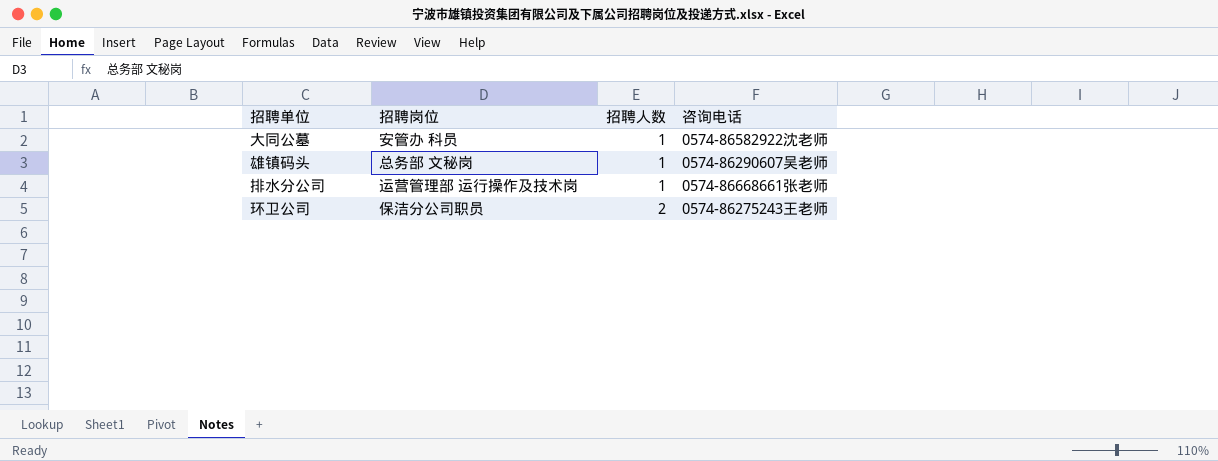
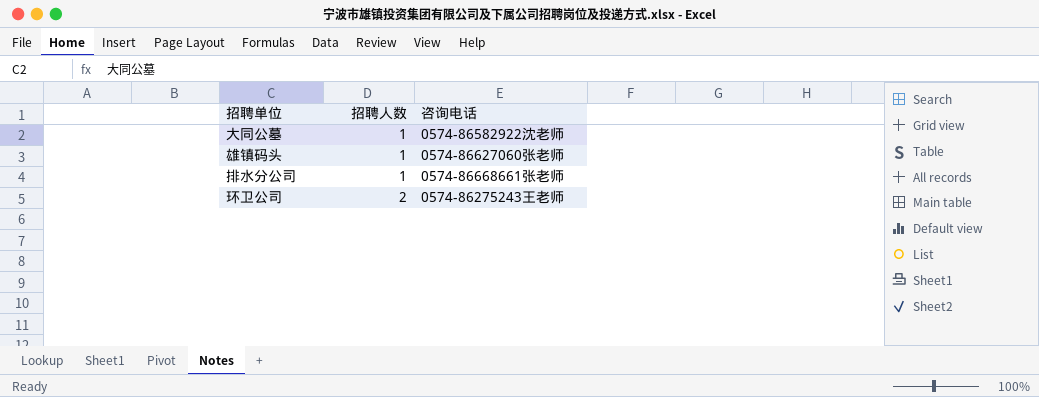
column 招聘岗位 | position: 2 -> none
雄镇码头 | 咨询电话: 0574-86290607吴老师 -> 0574-86627060张老师

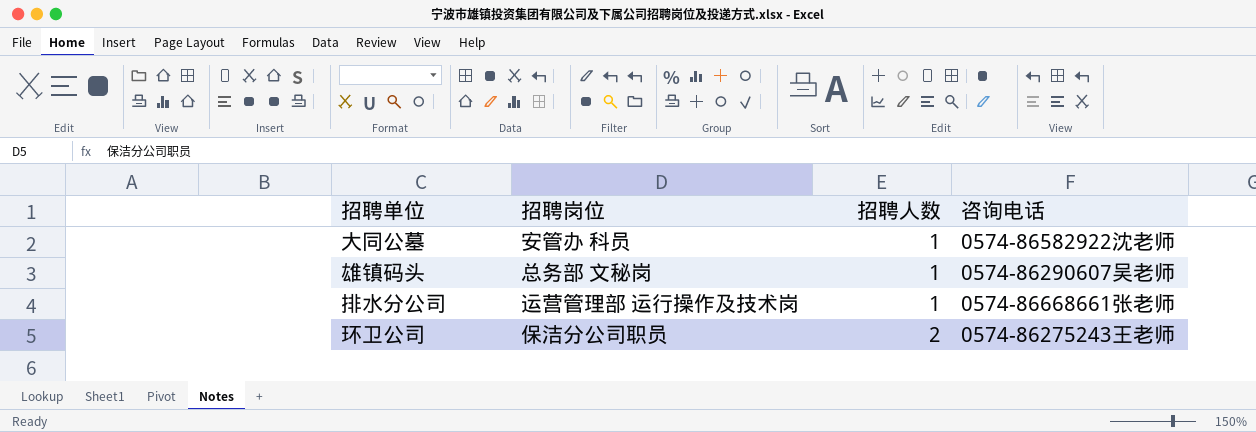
column 招聘岗位 | position: none -> 2
雄镇码头 | 咨询电话: 0574-86627060张老师 -> 0574-86290607吴老师

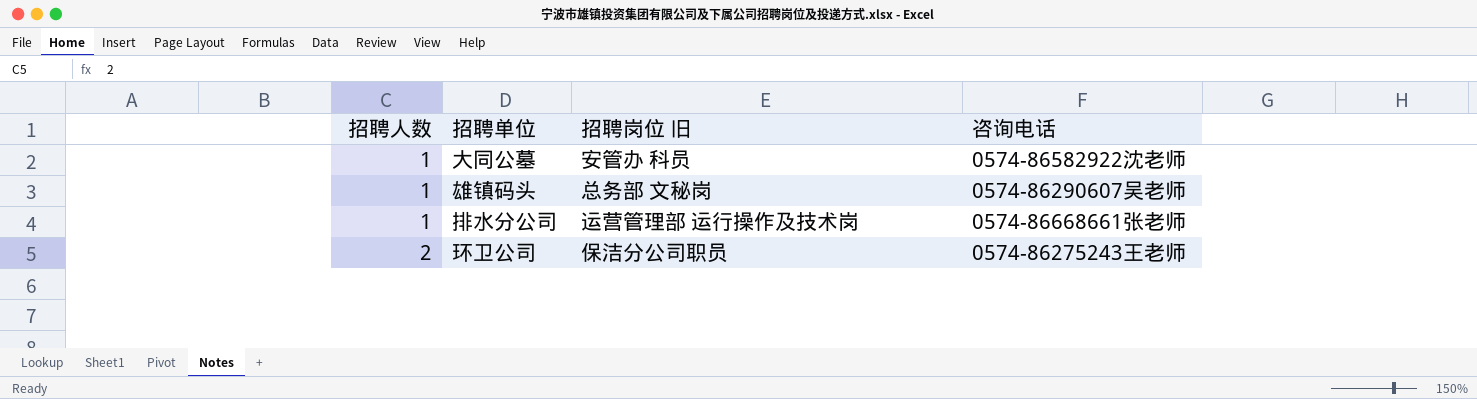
column 招聘人数 | position: 3 -> 1
column name: 招聘岗位 -> 招聘岗位 旧

